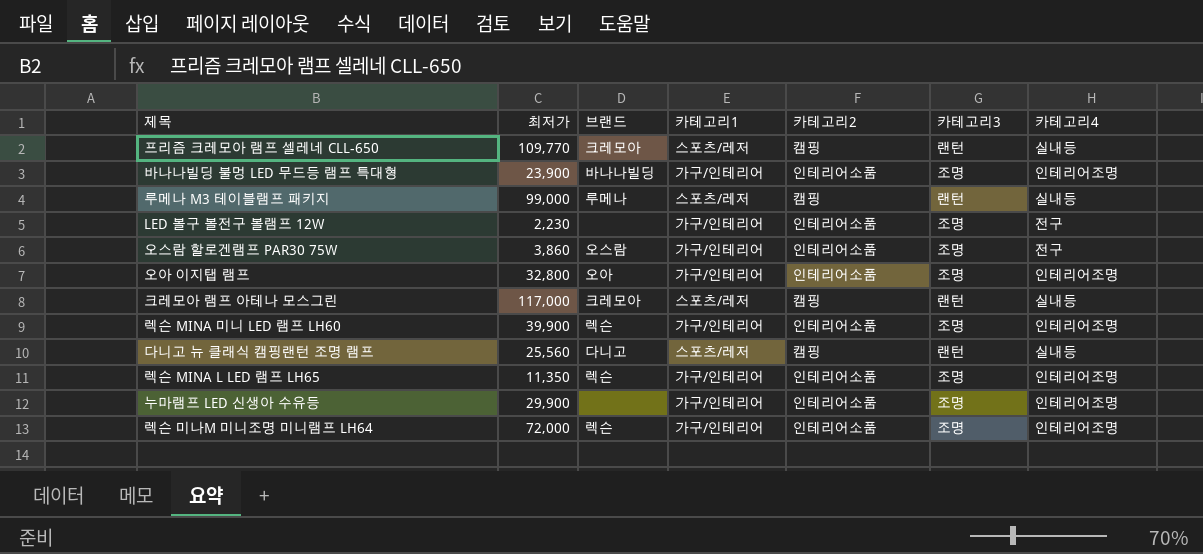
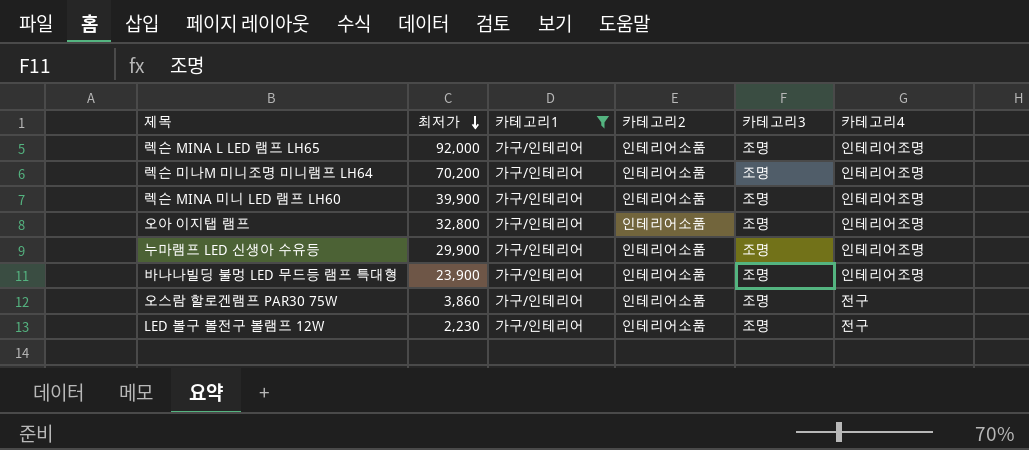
filter: none -> 카테고리1 = 가구/인테리어
row order: none -> 최저가 descending
column 브랜드 | position: 3 -> none
렉슨 MINA L LED 램프 LH65 | 최저가: 11,350 -> 92,000
렉슨 미나M 미니조명 미니램프 LH64 | 최저가: 72,000 -> 70,200

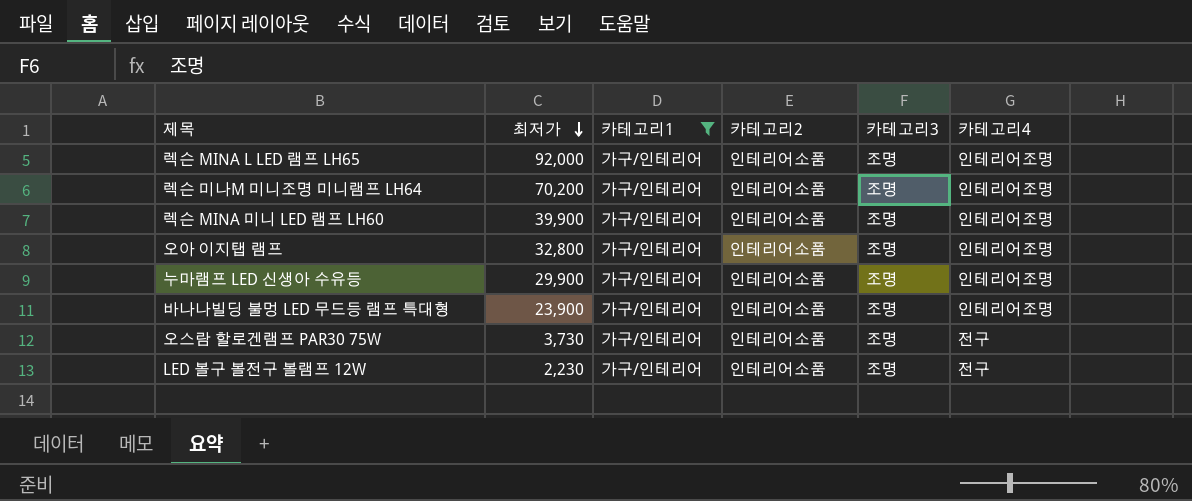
오스람 할로겐램프 PAR30 75W | 최저가: 3,860 -> 3,730

